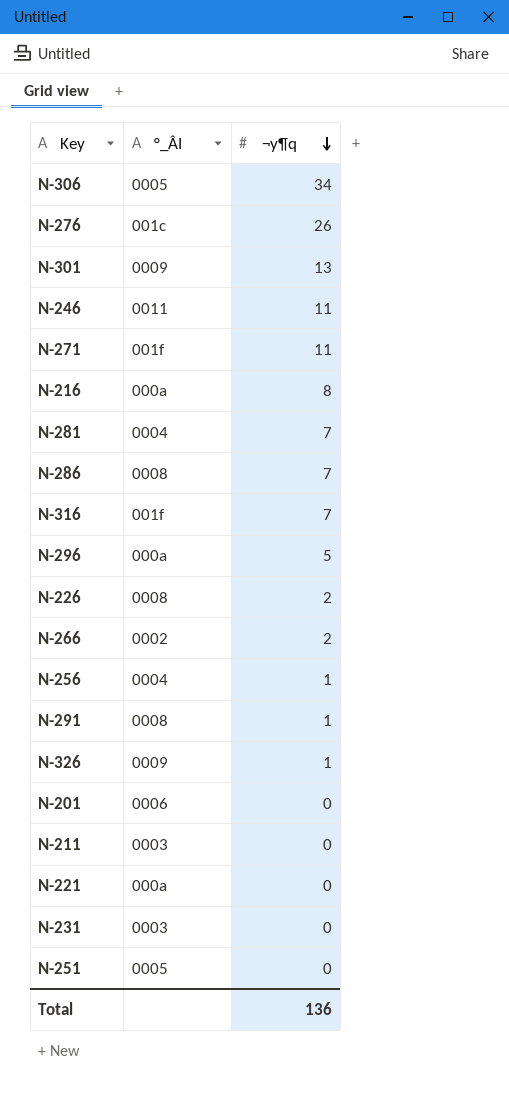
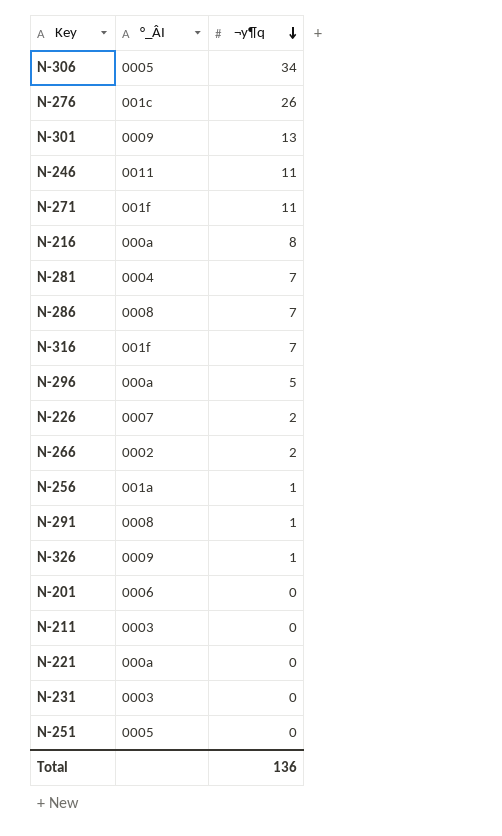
N-226 | °_ÂI: 0008 -> 0007
N-256 | °_ÂI: 0004 -> 001a

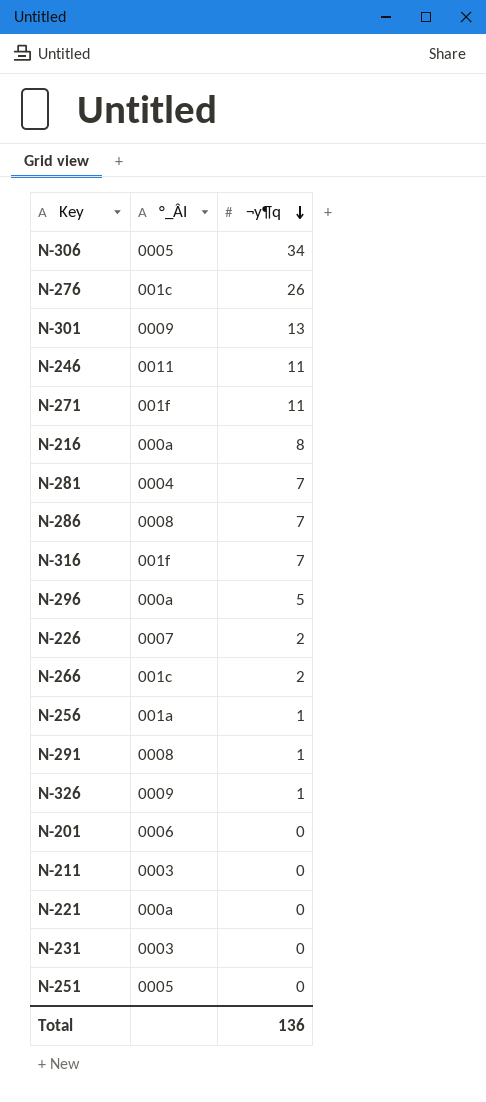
N-266 | °_ÂI: 0002 -> 001c

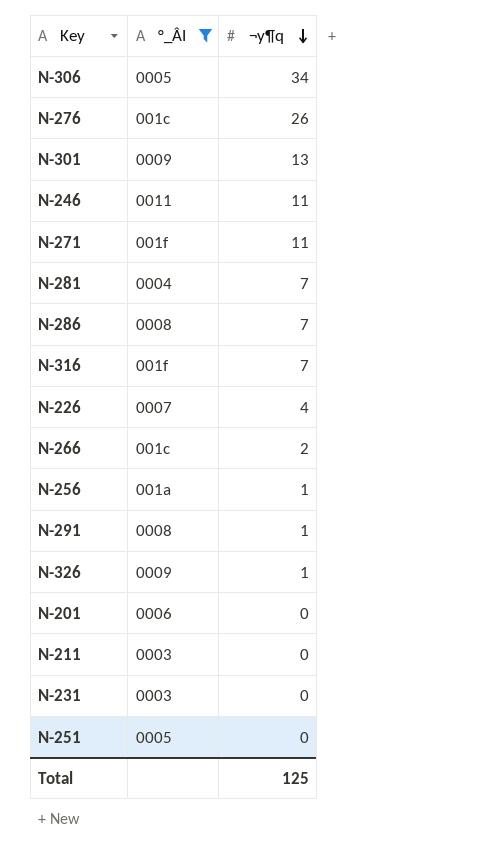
filter: none -> °_ÂI != 000a
N-226 | ¬y¶q: 2 -> 4
Total | ¬y¶q: 136 -> 125

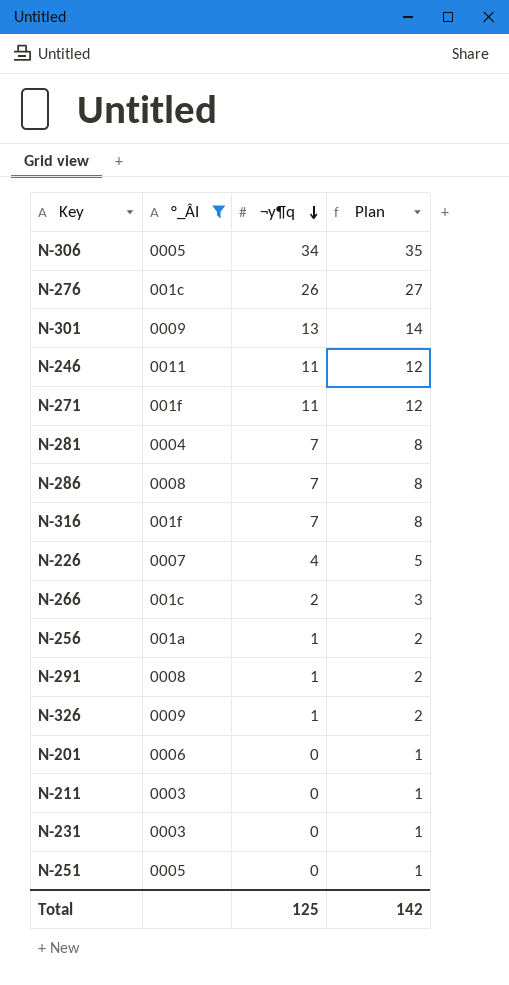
column Plan | formula: none -> [¬y¶q] + 1

